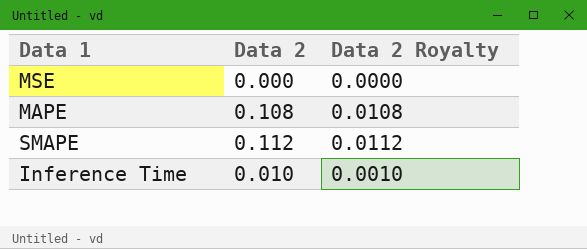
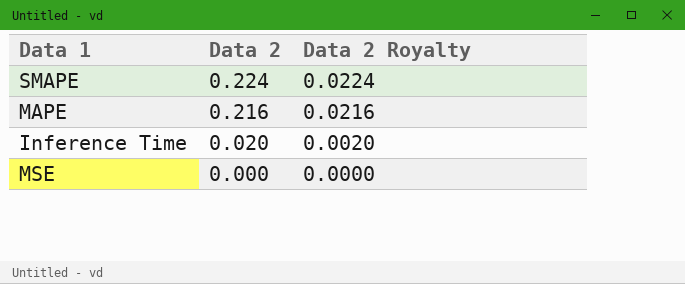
row order: none -> Data 2 descending
SMAPE | Data 2: 0.112 -> 0.224
SMAPE | Data 2 Royalty: 0.0112 -> 0.0224
MAPE | Data 2: 0.108 -> 0.216
MAPE | Data 2 Royalty: 0.0108 -> 0.0216
Inference Time | Data 2: 0.010 -> 0.020
Inference Time | Data 2 Royalty: 0.0010 -> 0.0020

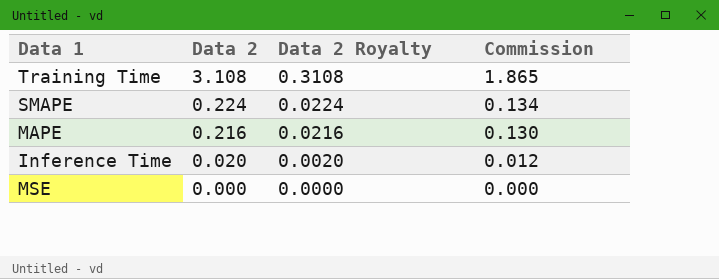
column Commission | formula: none -> [Data 2] * 0.6
row Training Time: none -> 3.108 | 0.3108 | 1.865

